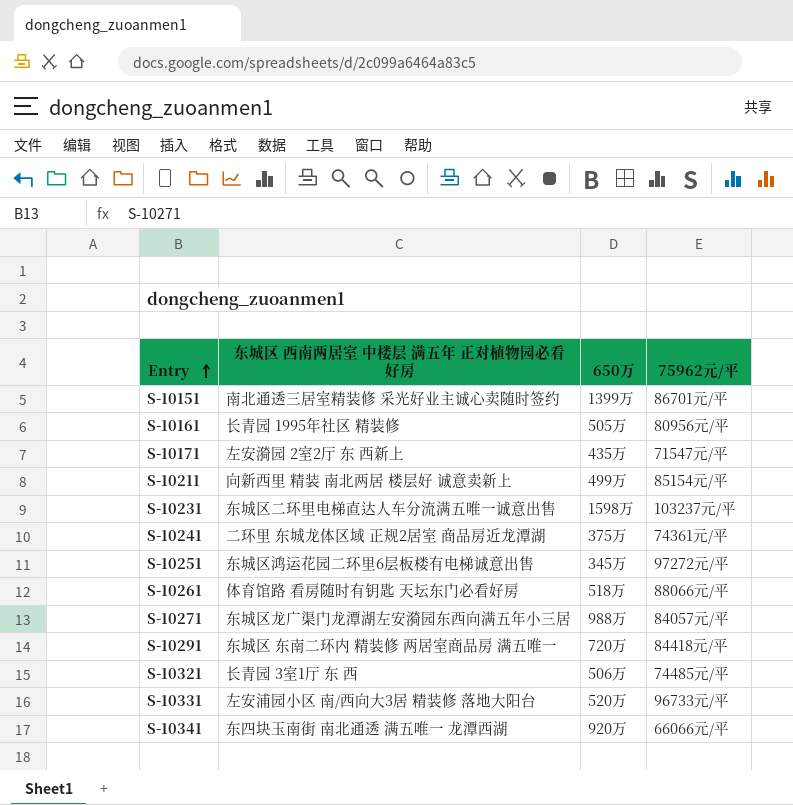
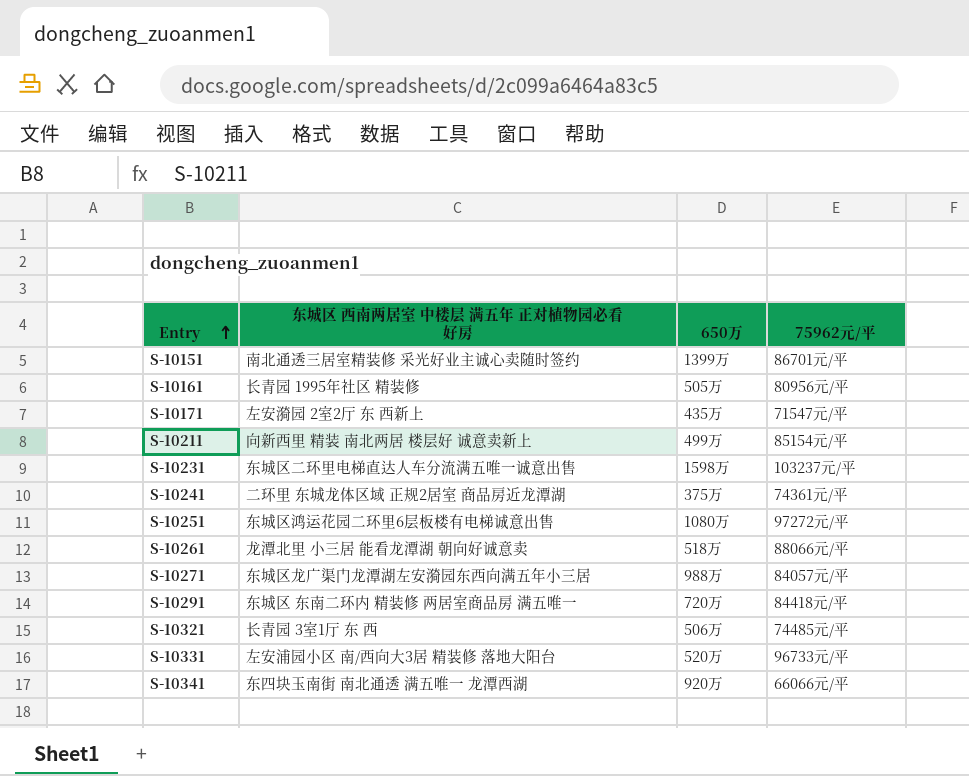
S-10251 | 650万: 345万 -> 1080万
S-10261 | 东城区 西南两居室 中楼层 满五年 正对植物园必看好房: 体育馆路 看房随时有钥匙 天坛东门必看好房 -> 龙潭北里 小三居 能看龙潭湖 朝向好诚意卖

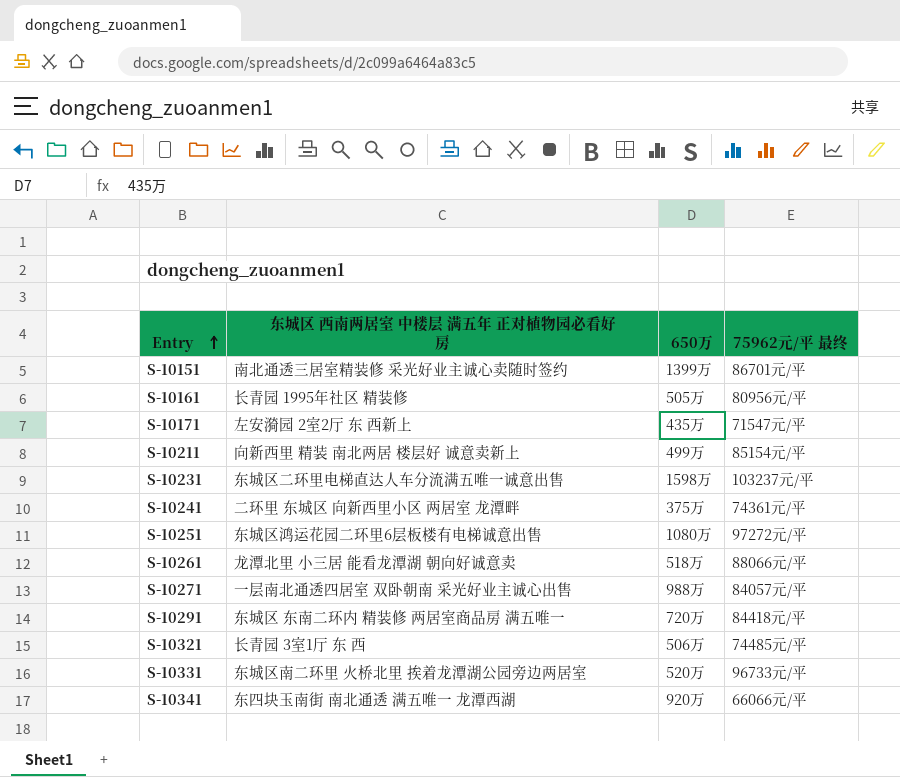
column name: 75962元/平 -> 75962元/平 最终
S-10241 | 东城区 西南两居室 中楼层 满五年 正对植物园必看好房: 二环里 东城龙体区域 正规2居室 商品房近龙潭湖 -> 二环里 东城区 向新西里小区 两居室 龙潭畔
S-10271 | 东城区 西南两居室 中楼层 满五年 正对植物园必看好房: 东城区龙广渠门龙潭湖左安漪园东西向满五年小三居 -> 一层南北通透四居室 双卧朝南 采光好业主诚心出售
S-10331 | 东城区 西南两居室 中楼层 满五年 正对植物园必看好房: 左安浦园小区 南/西向大3居 精装修 落地大阳台 -> 东城区南二环里 火桥北里 挨着龙潭湖公园旁边两居室

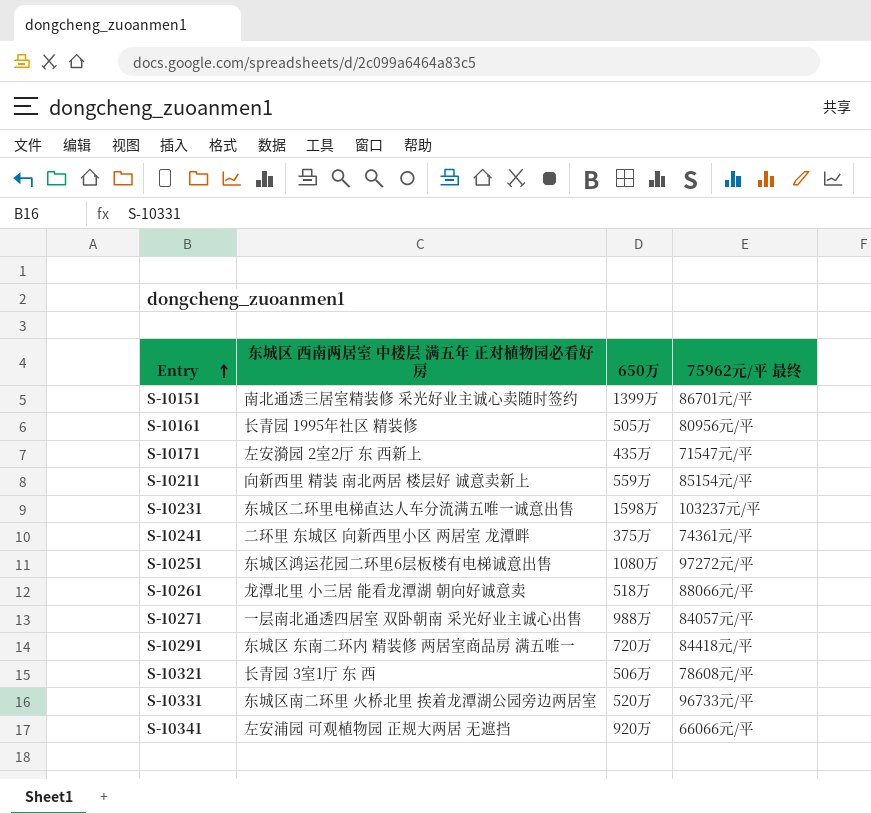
S-10211 | 650万: 499万 -> 559万
S-10321 | 75962元/平 最终: 74485元/平 -> 78608元/平
S-10341 | 东城区 西南两居室 中楼层 满五年 正对植物园必看好房: 东四块玉南街 南北通透 满五唯一 龙潭西湖 -> 左安浦园 可观植物园 正规大两居 无遮挡

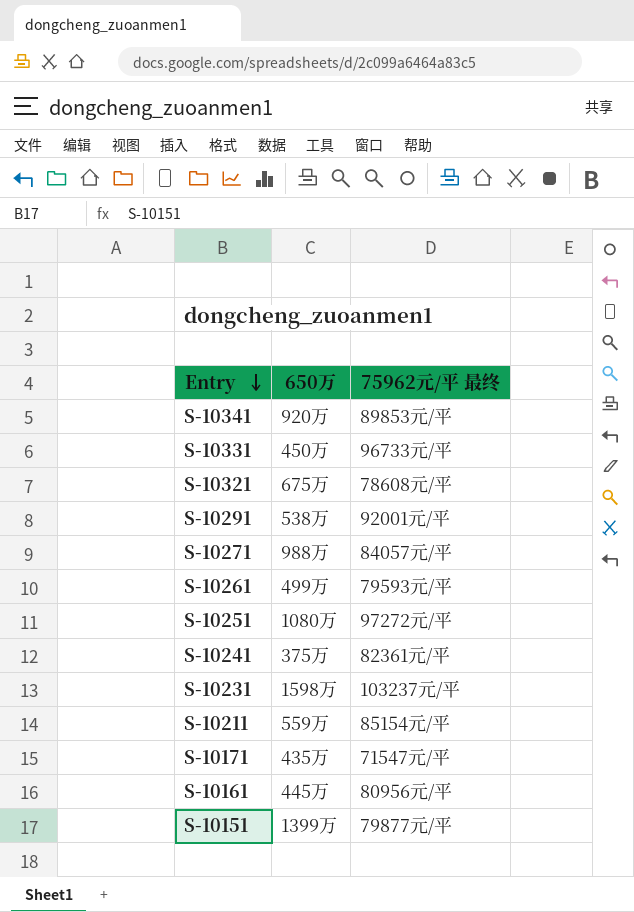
row order: Entry ascending -> Entry descending
column 东城区 西南两居室 中楼层 满五年 正对植物园必看好房 | position: 2 -> none
S-10341 | 75962元/平 最终: 66066元/平 -> 89853元/平
S-10331 | 650万: 520万 -> 450万
S-10321 | 650万: 506万 -> 675万
S-10291 | 650万: 720万 -> 538万
S-10291 | 75962元/平 最终: 84418元/平 -> 92001元/平
S-10261 | 650万: 518万 -> 499万
S-10261 | 75962元/平 最终: 88066元/平 -> 79593元/平
S-10241 | 75962元/平 最终: 74361元/平 -> 82361元/平
S-10161 | 650万: 505万 -> 445万
S-10151 | 75962元/平 最终: 86701元/平 -> 79877元/平

